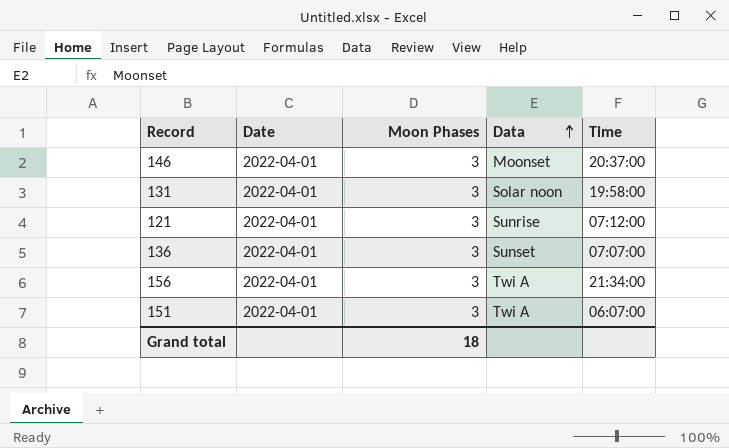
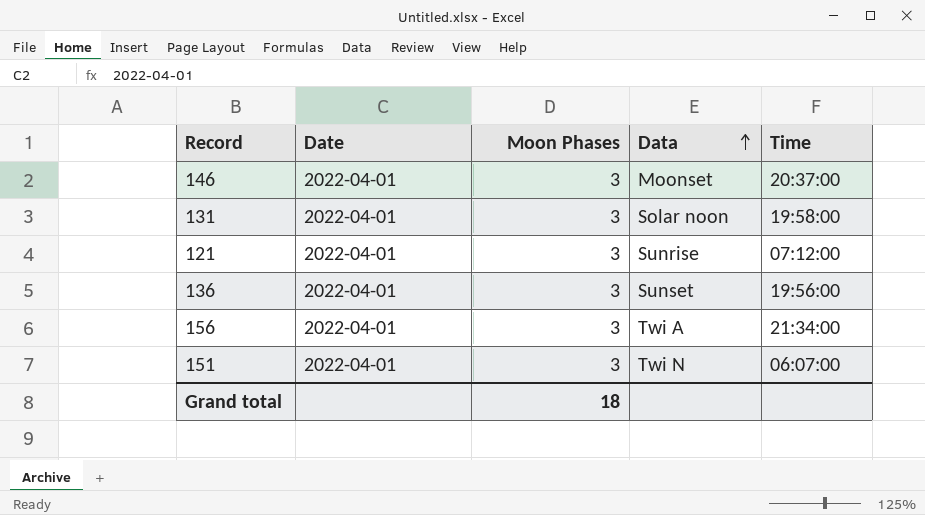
136 | Time: 07:07:00 -> 19:56:00
151 | Data: Twi A -> Twi N

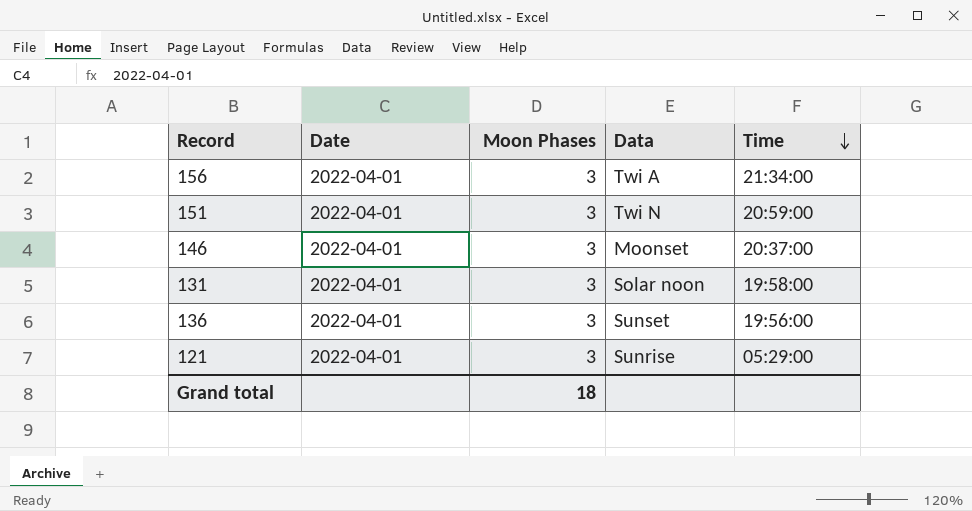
row order: Data ascending -> Time descending
151 | Time: 06:07:00 -> 20:59:00
121 | Time: 07:12:00 -> 05:29:00

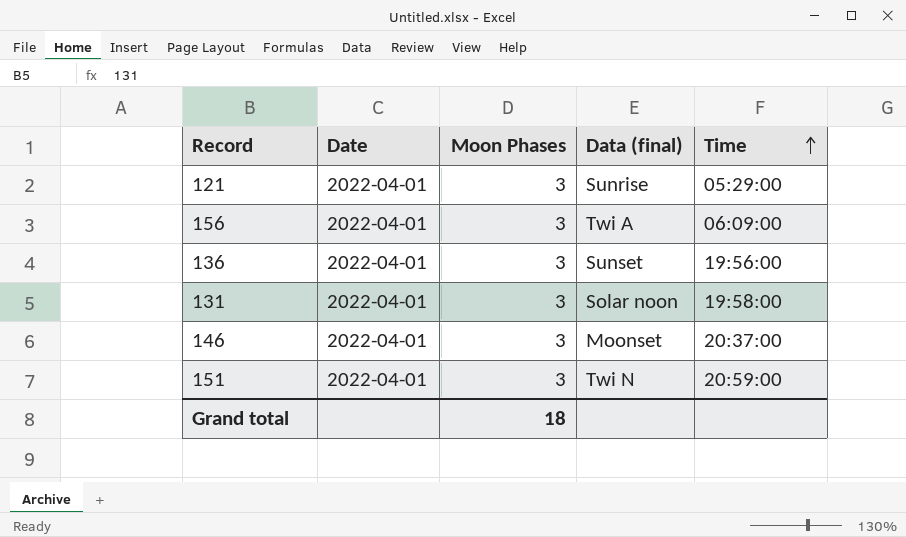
row order: Time descending -> Time ascending
column name: Data -> Data (final)
156 | Time: 21:34:00 -> 06:09:00

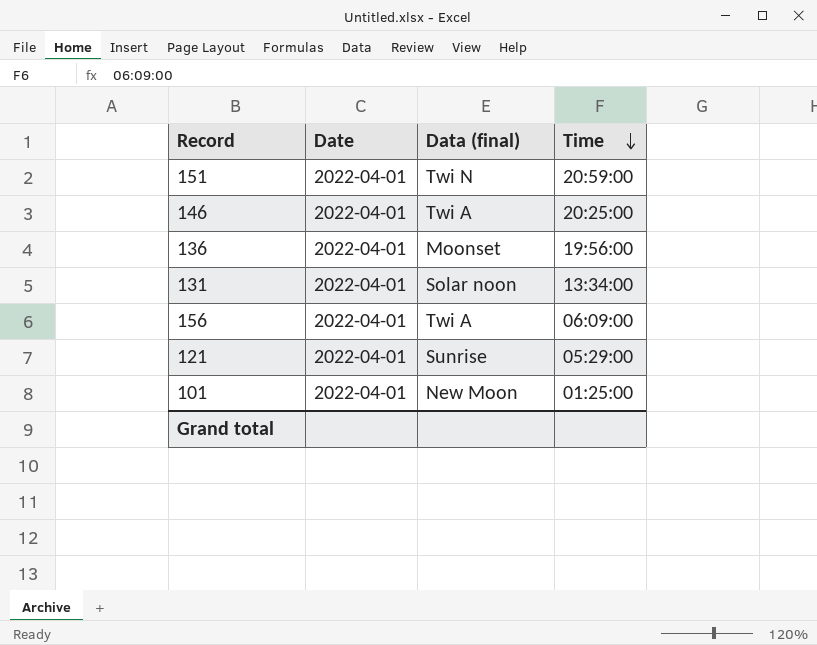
row order: Time ascending -> Time descending
column Moon Phases | position: 3 -> none
146 | Data (final): Moonset -> Twi A
146 | Time: 20:37:00 -> 20:25:00
136 | Data (final): Sunset -> Moonset
131 | Time: 19:58:00 -> 13:34:00
row 101: none -> 2022-04-01 | New Moon | 01:25:00

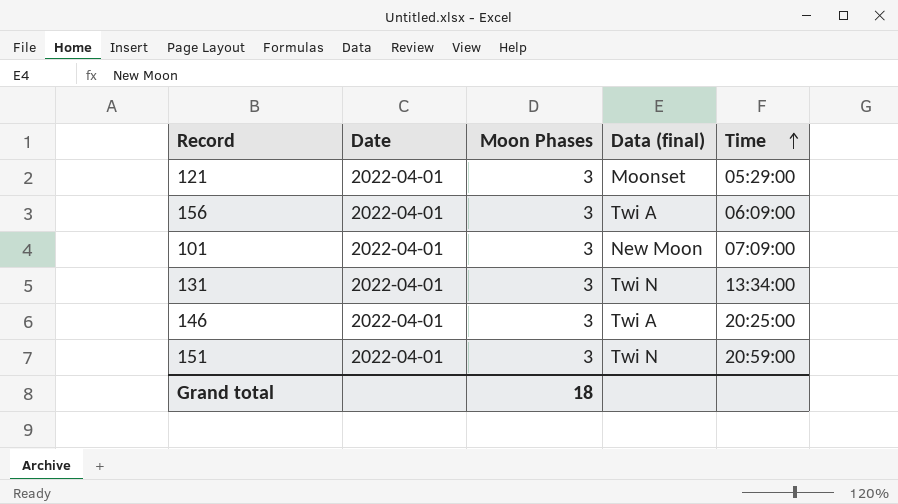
row order: Time descending -> Time ascending
column Moon Phases | position: none -> 3
row 136: 2022-04-01 | Moonset | 19:56:00 -> none
121 | Data (final): Sunrise -> Moonset
101 | Time: 01:25:00 -> 07:09:00
131 | Data (final): Solar noon -> Twi N

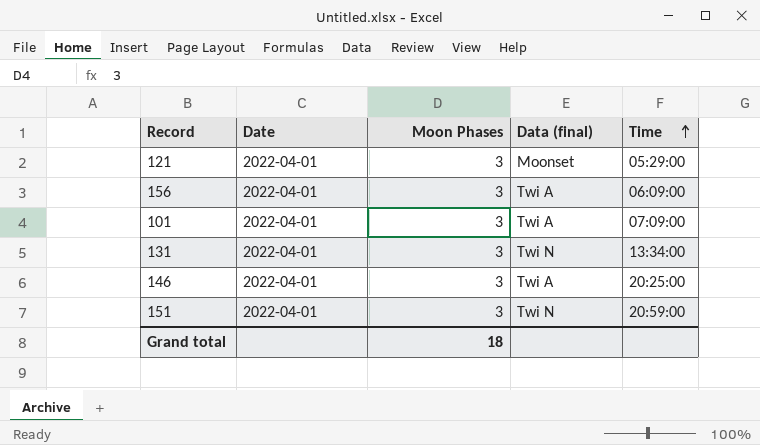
101 | Data (final): New Moon -> Twi A

